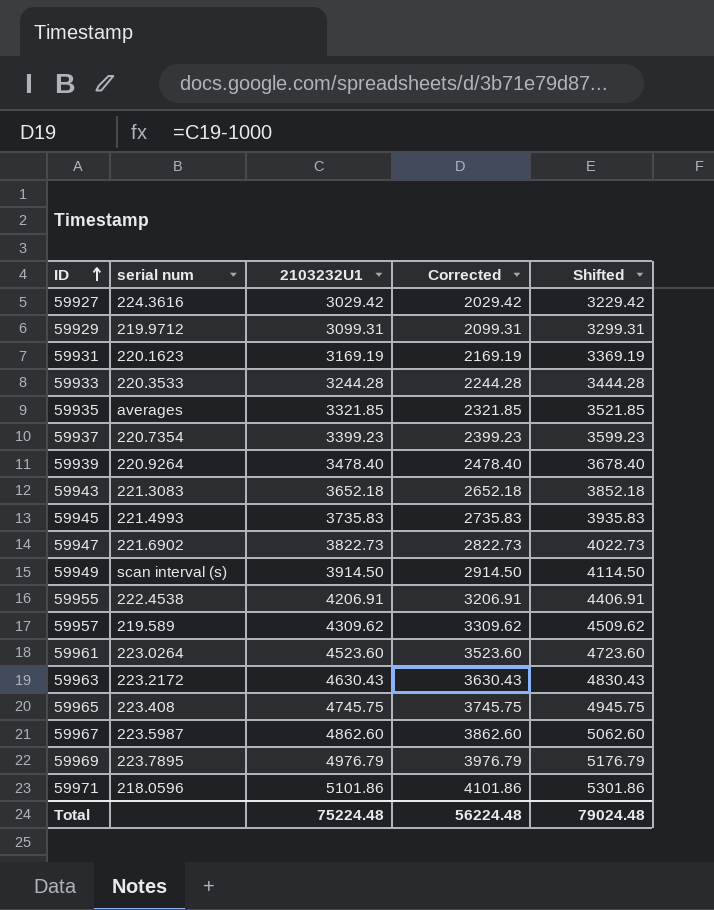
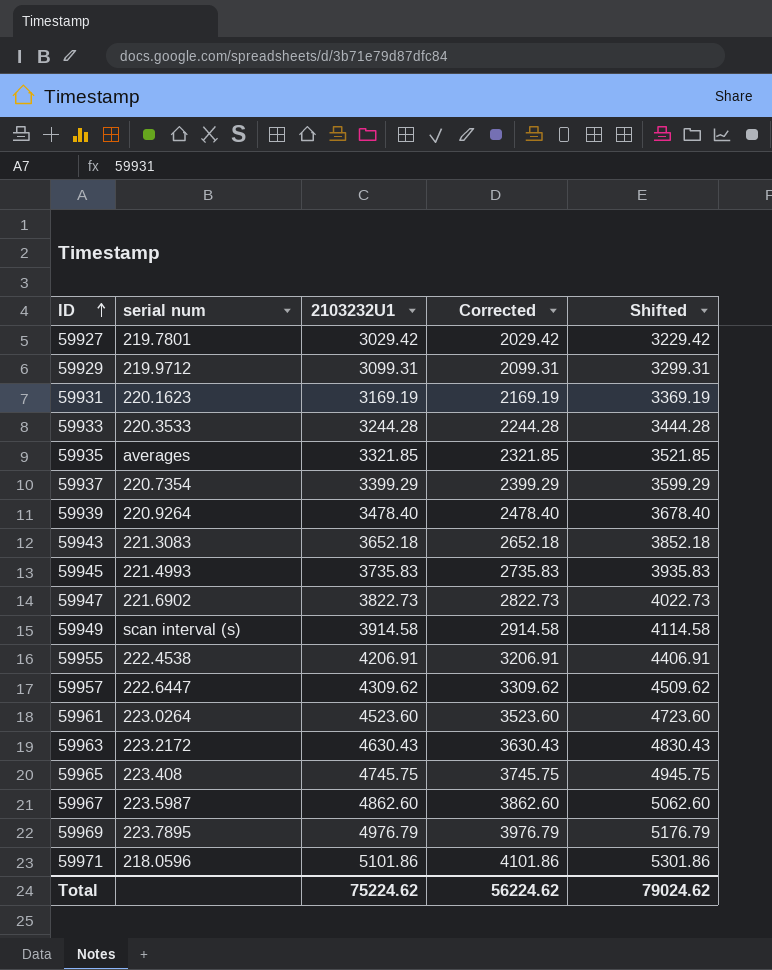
59927 | serial num: 224.3616 -> 219.7801
59937 | 2103232U1: 3399.23 -> 3399.29
59937 | Corrected: 2399.23 -> 2399.29
59937 | Shifted: 3599.23 -> 3599.29
59949 | 2103232U1: 3914.50 -> 3914.58
59949 | Corrected: 2914.50 -> 2914.58
59949 | Shifted: 4114.50 -> 4114.58
59957 | serial num: 219.589 -> 222.6447
Total | 2103232U1: 75224.48 -> 75224.62
Total | Corrected: 56224.48 -> 56224.62
Total | Shifted: 79024.48 -> 79024.62

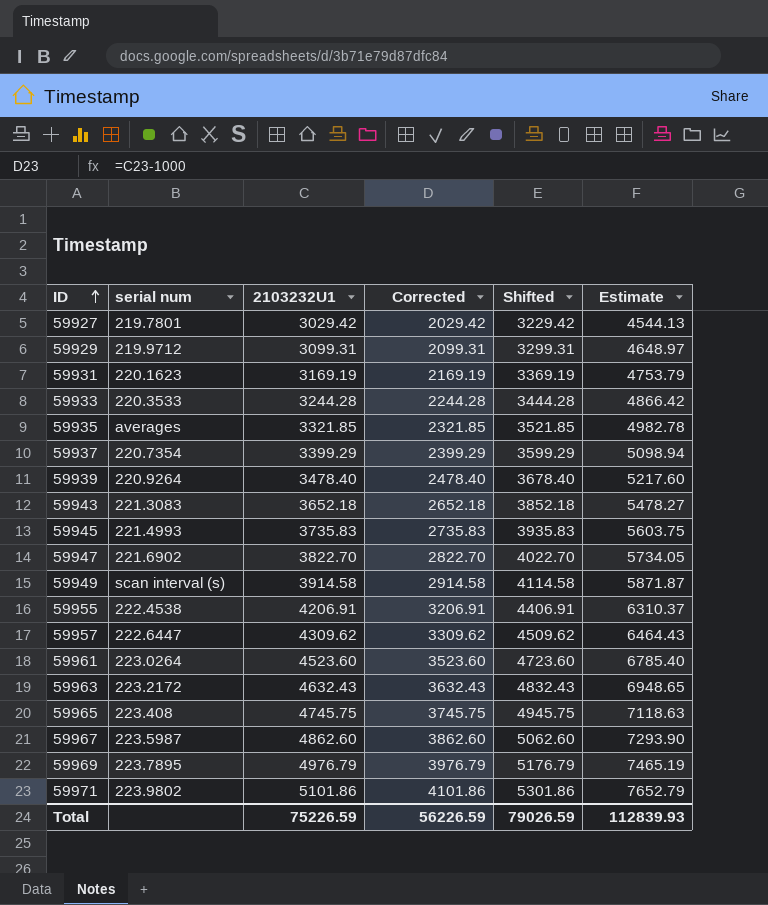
column Estimate | formula: none -> [2103232U1] * 1.5
59947 | 2103232U1: 3822.73 -> 3822.70
59947 | Corrected: 2822.73 -> 2822.70
59947 | Shifted: 4022.73 -> 4022.70
59963 | 2103232U1: 4630.43 -> 4632.43
59963 | Corrected: 3630.43 -> 3632.43
59963 | Shifted: 4830.43 -> 4832.43
59971 | serial num: 218.0596 -> 223.9802
Total | 2103232U1: 75224.62 -> 75226.59
Total | Corrected: 56224.62 -> 56226.59
Total | Shifted: 79024.62 -> 79026.59

